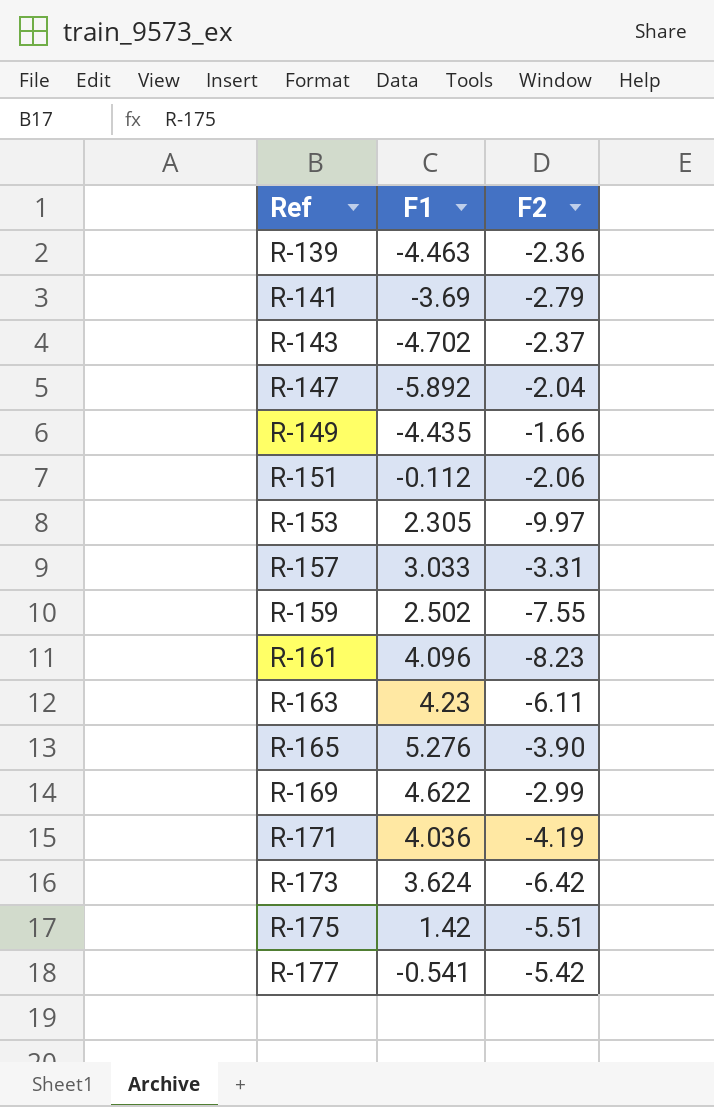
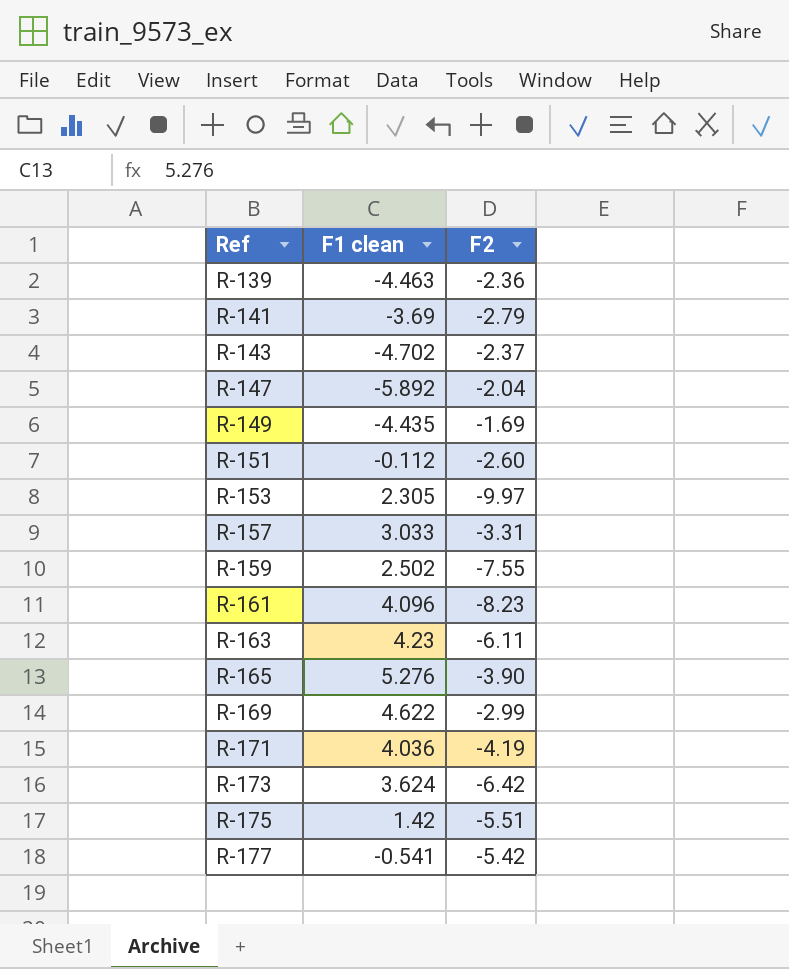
column name: F1 -> F1 clean
R-149 | F2: -1.66 -> -1.69
R-151 | F2: -2.06 -> -2.60

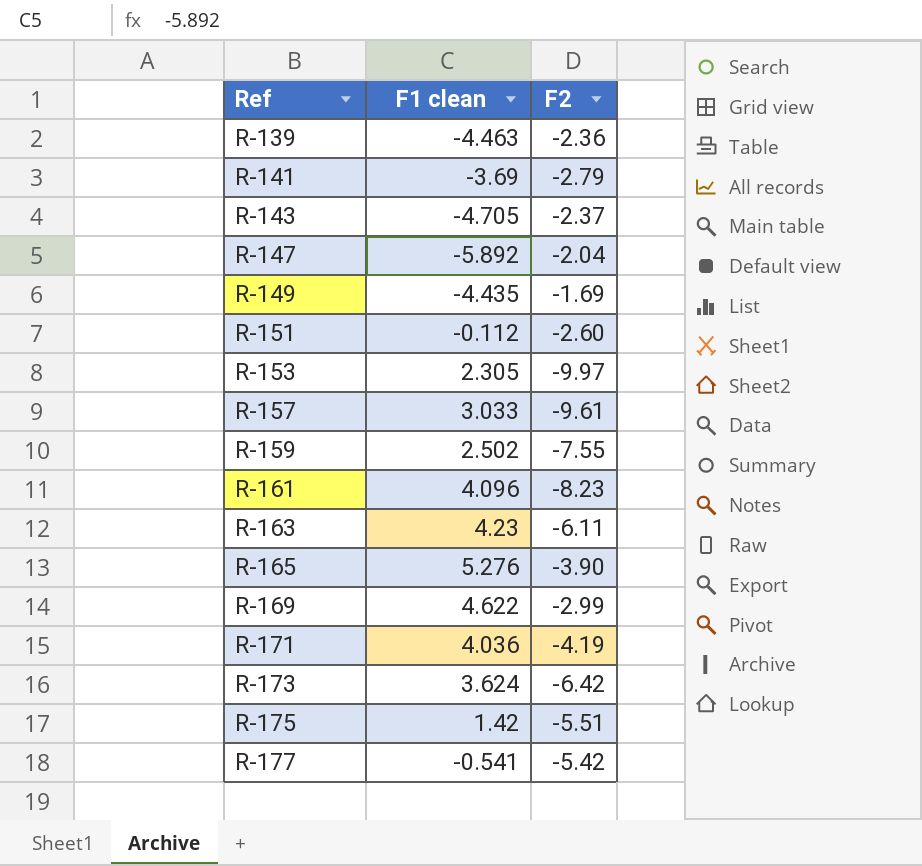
R-143 | F1 clean: -4.702 -> -4.705
R-157 | F2: -3.31 -> -9.61

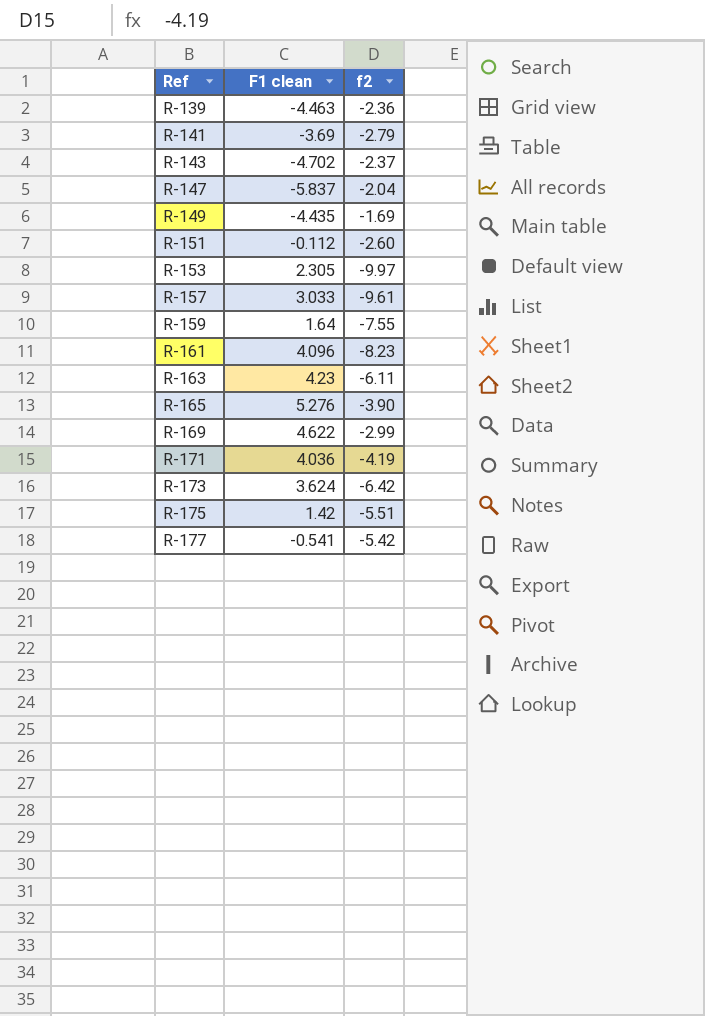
column name: F2 -> f2
R-143 | F1 clean: -4.705 -> -4.702
R-147 | F1 clean: -5.892 -> -5.837
R-159 | F1 clean: 2.502 -> 1.64

